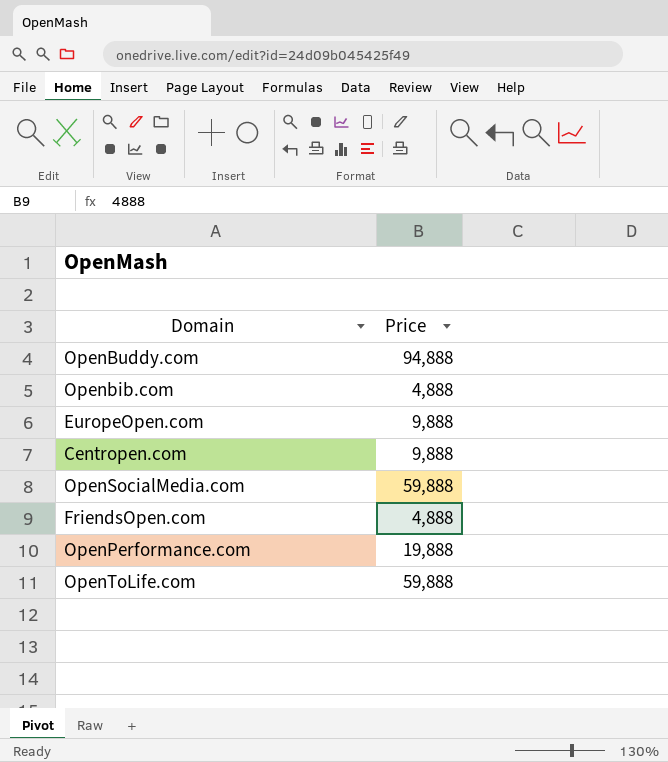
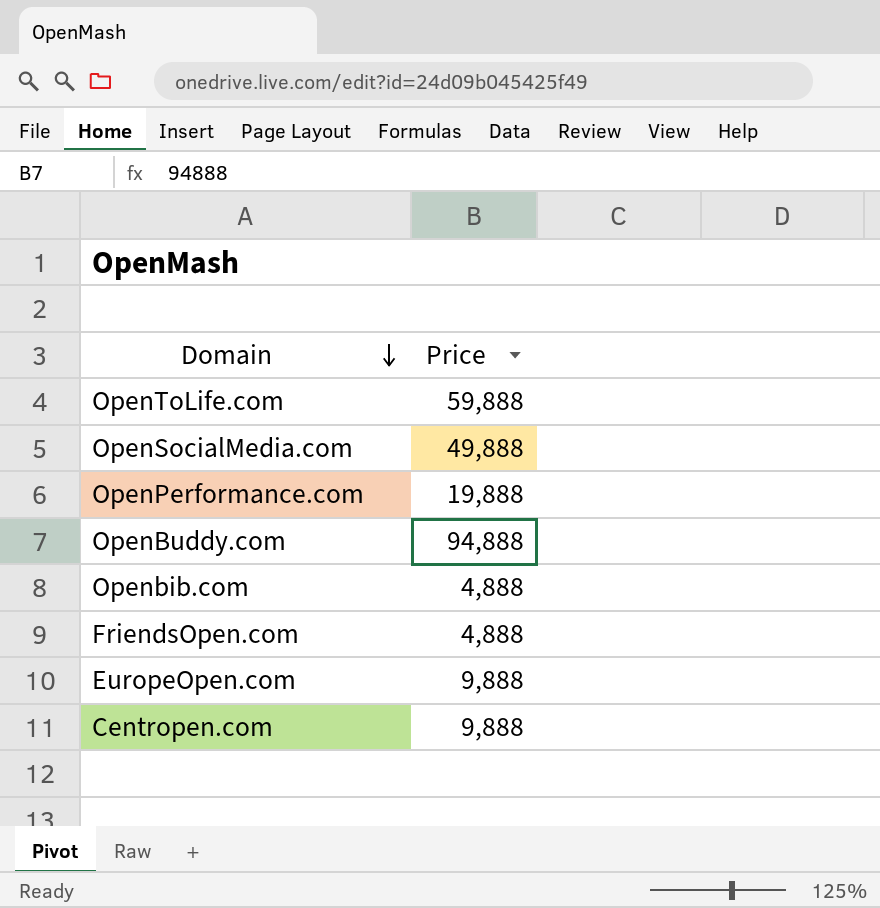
row order: none -> Domain descending
OpenSocialMedia.com | Price: 59,888 -> 49,888

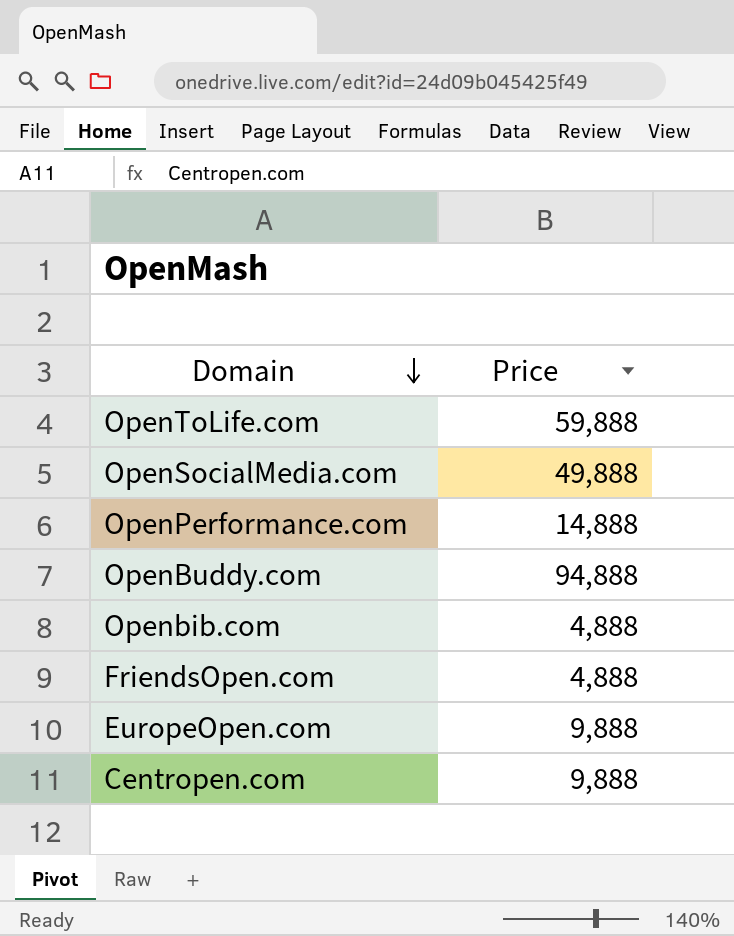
OpenPerformance.com | Price: 19,888 -> 14,888

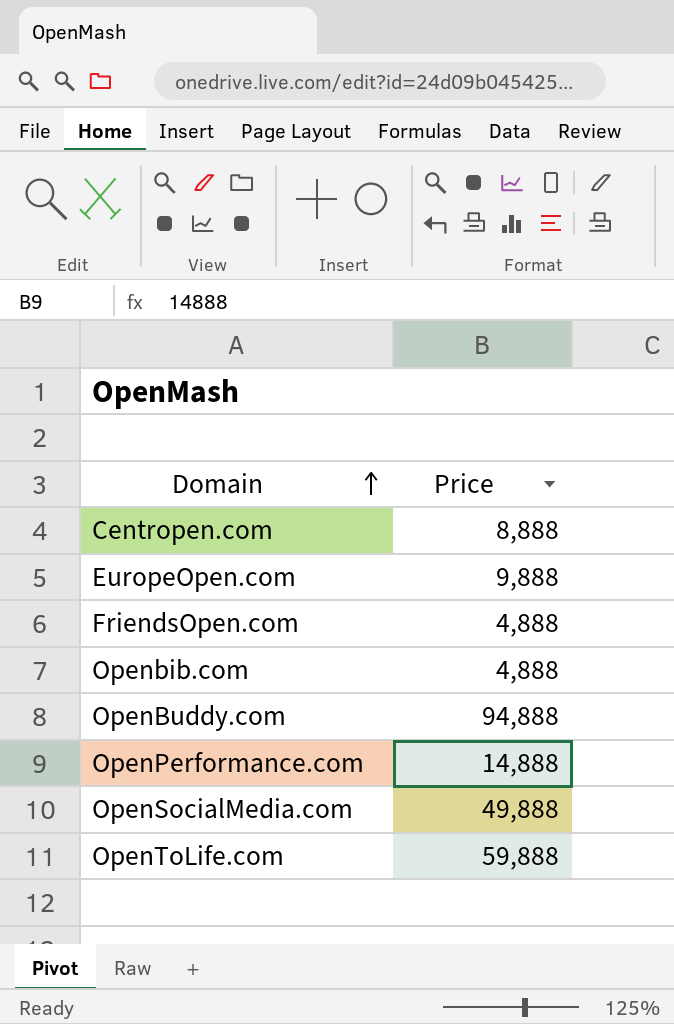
row order: Domain descending -> Domain ascending
Centropen.com | Price: 9,888 -> 8,888

